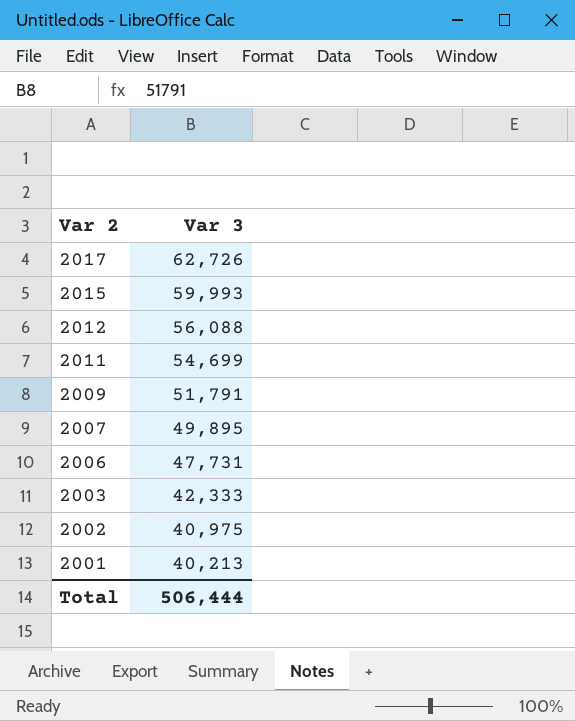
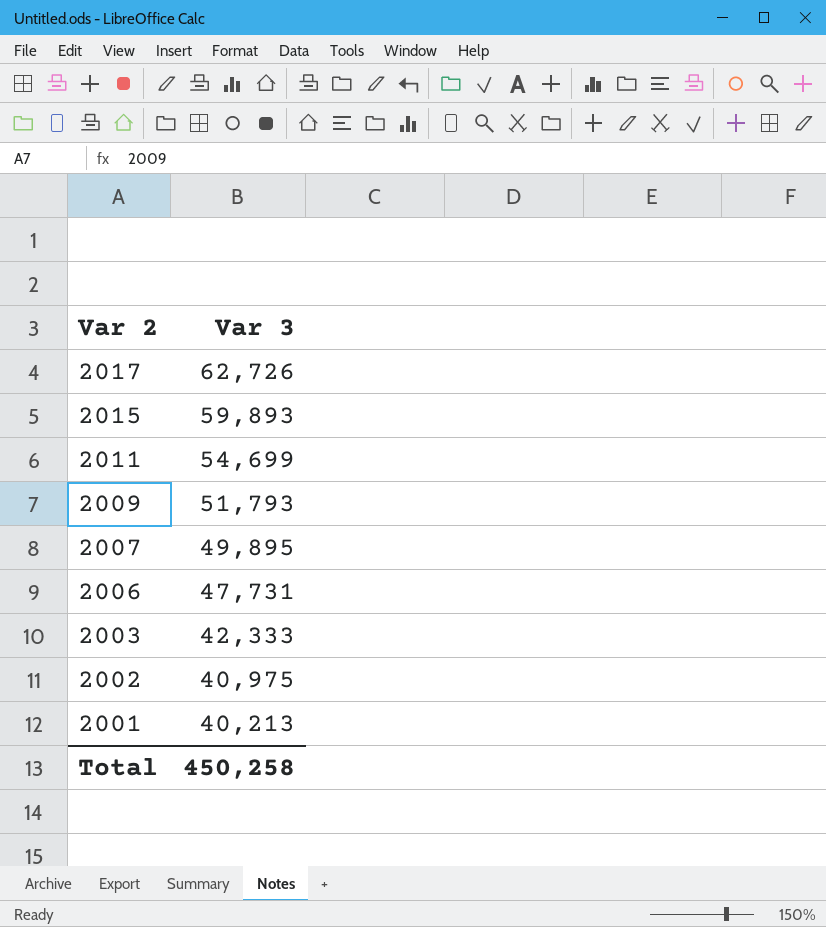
row 2012: 56,088 -> none
2015 | Var 3: 59,993 -> 59,893
2009 | Var 3: 51,791 -> 51,793
Total | Var 3: 506,444 -> 450,258

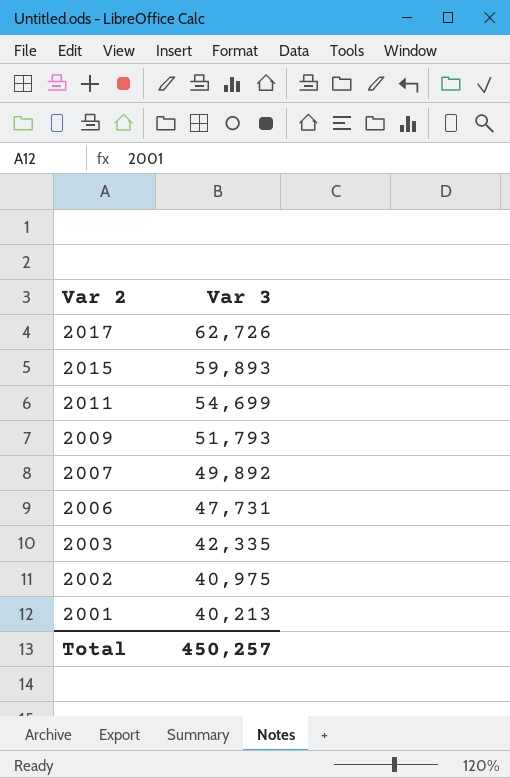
2007 | Var 3: 49,895 -> 49,892
2003 | Var 3: 42,333 -> 42,335
Total | Var 3: 450,258 -> 450,257

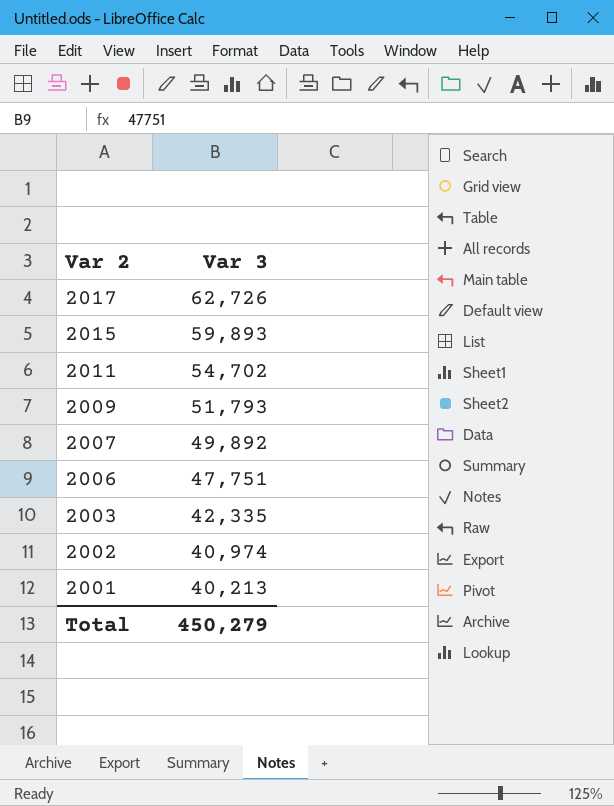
2011 | Var 3: 54,699 -> 54,702
2006 | Var 3: 47,731 -> 47,751
2002 | Var 3: 40,975 -> 40,974
Total | Var 3: 450,257 -> 450,279

